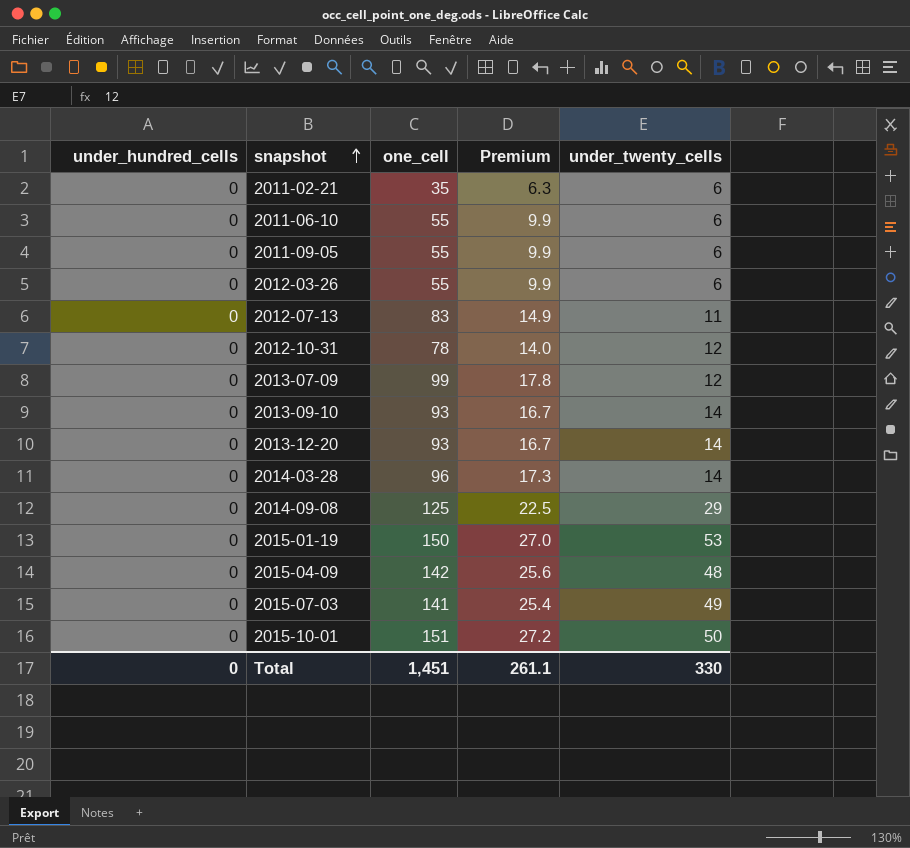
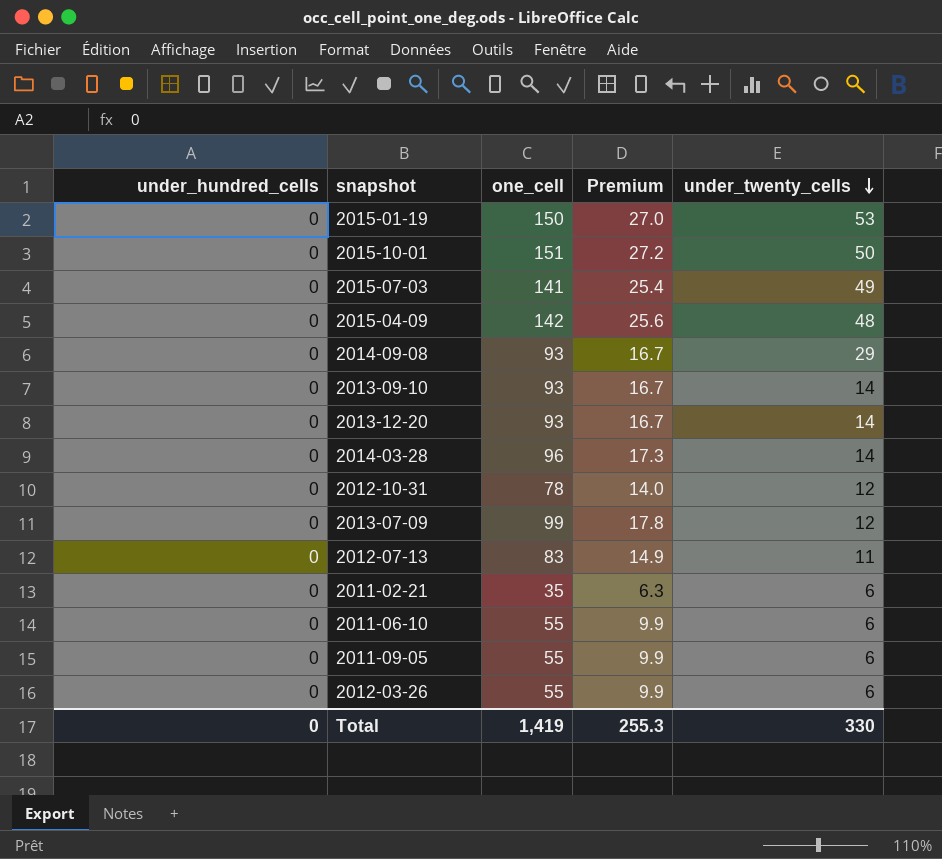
row order: snapshot ascending -> under_twenty_cells descending
2014-09-08 | one_cell: 125 -> 93
2014-09-08 | Premium: 22.5 -> 16.7
Total | one_cell: 1,451 -> 1,419
Total | Premium: 261.1 -> 255.3

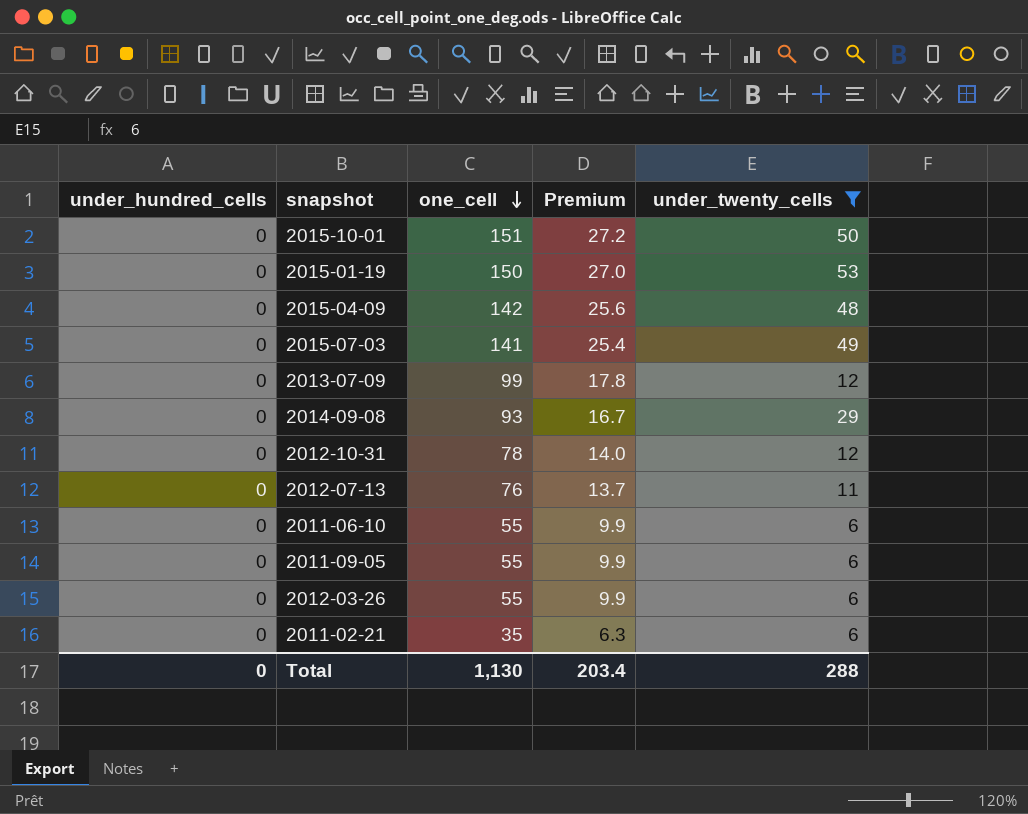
filter: none -> under_twenty_cells != 14
row order: under_twenty_cells descending -> one_cell descending
2012-07-13 | one_cell: 83 -> 76
2012-07-13 | Premium: 14.9 -> 13.7
Total | one_cell: 1,419 -> 1,130
Total | Premium: 255.3 -> 203.4
Total | under_twenty_cells: 330 -> 288

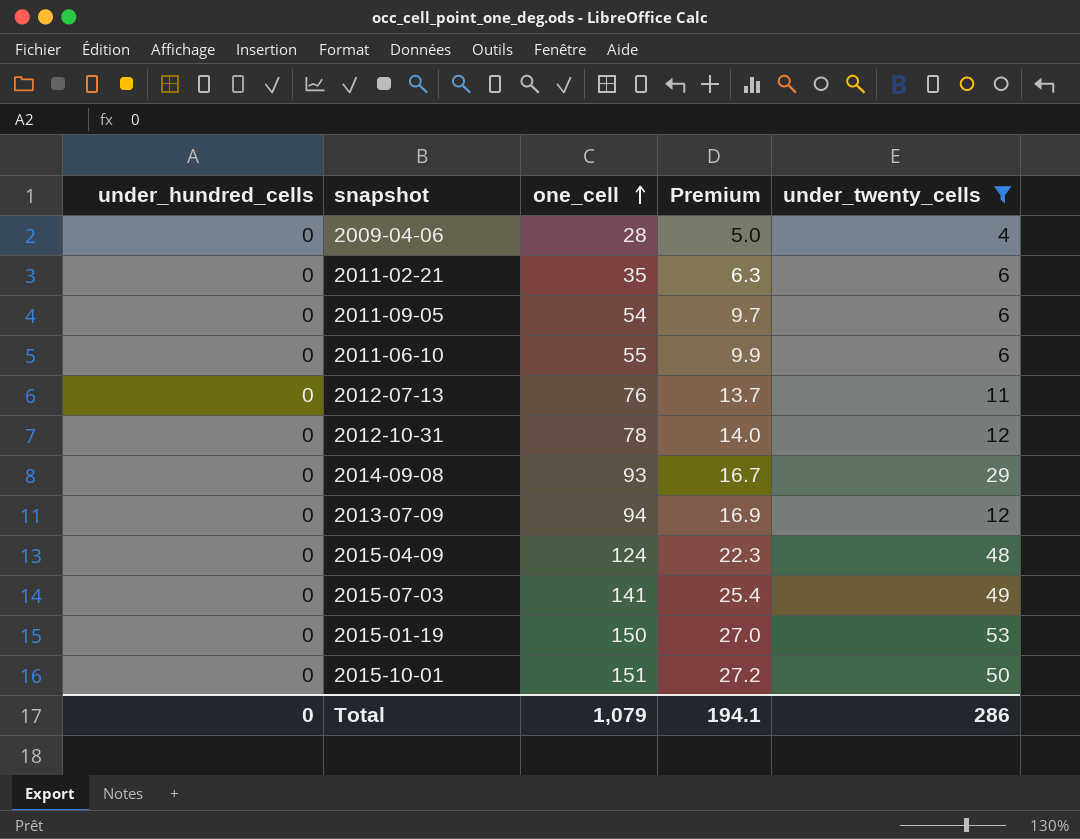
row order: one_cell descending -> one_cell ascending
row 2012-03-26: 0 | 55 | 9.9 | 6 -> none
row 2009-04-06: none -> 0 | 28 | 5.0 | 4
2011-09-05 | one_cell: 55 -> 54
2011-09-05 | Premium: 9.9 -> 9.7
2013-07-09 | one_cell: 99 -> 94
2013-07-09 | Premium: 17.8 -> 16.9
2015-04-09 | one_cell: 142 -> 124
2015-04-09 | Premium: 25.6 -> 22.3
Total | one_cell: 1,130 -> 1,079
Total | Premium: 203.4 -> 194.1
Total | under_twenty_cells: 288 -> 286

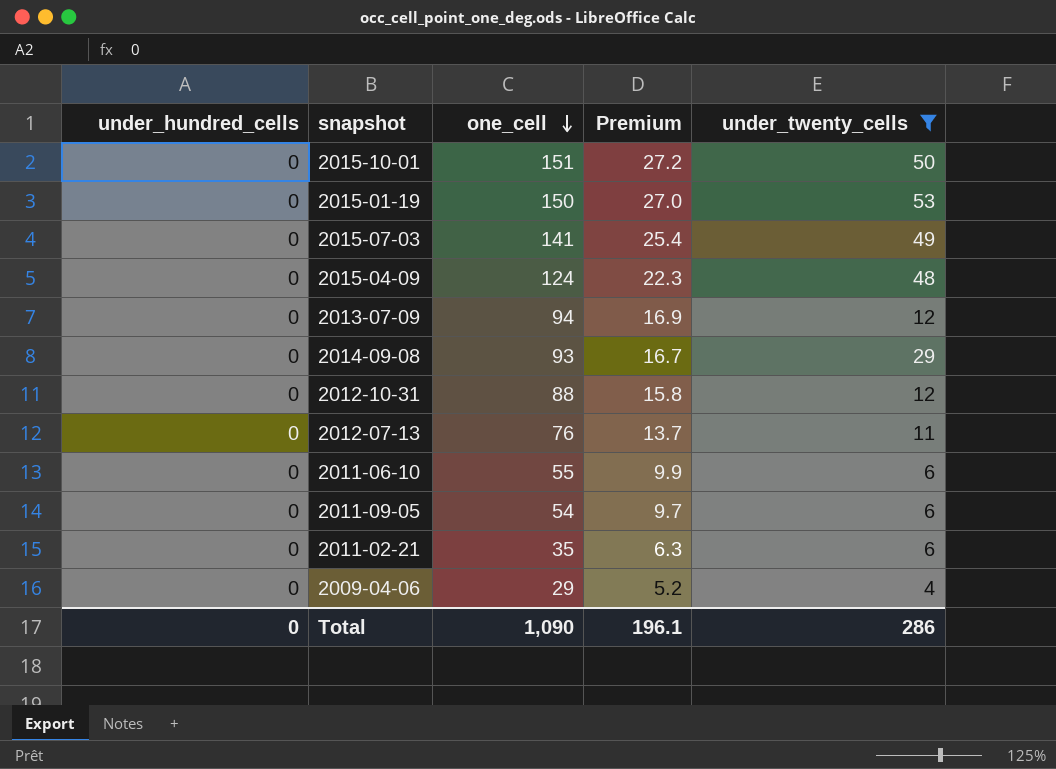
row order: one_cell ascending -> one_cell descending
2012-10-31 | one_cell: 78 -> 88
2012-10-31 | Premium: 14.0 -> 15.8
2009-04-06 | one_cell: 28 -> 29
2009-04-06 | Premium: 5.0 -> 5.2
Total | one_cell: 1,079 -> 1,090
Total | Premium: 194.1 -> 196.1

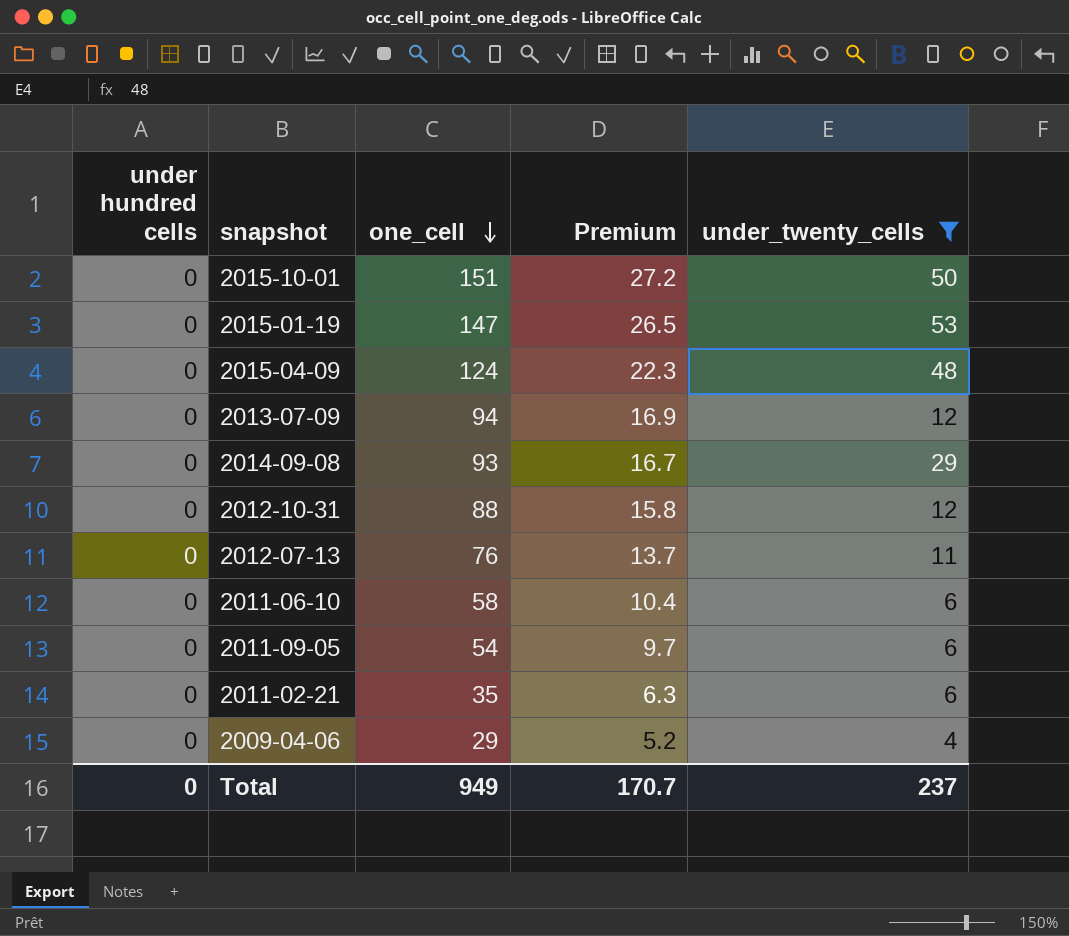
column name: under_hundred_cells -> under hundred cells
row 2015-07-03: 0 | 141 | 25.4 | 49 -> none
2015-01-19 | one_cell: 150 -> 147
2015-01-19 | Premium: 27.0 -> 26.5
2011-06-10 | one_cell: 55 -> 58
2011-06-10 | Premium: 9.9 -> 10.4
Total | one_cell: 1,090 -> 949
Total | Premium: 196.1 -> 170.7
Total | under_twenty_cells: 286 -> 237

